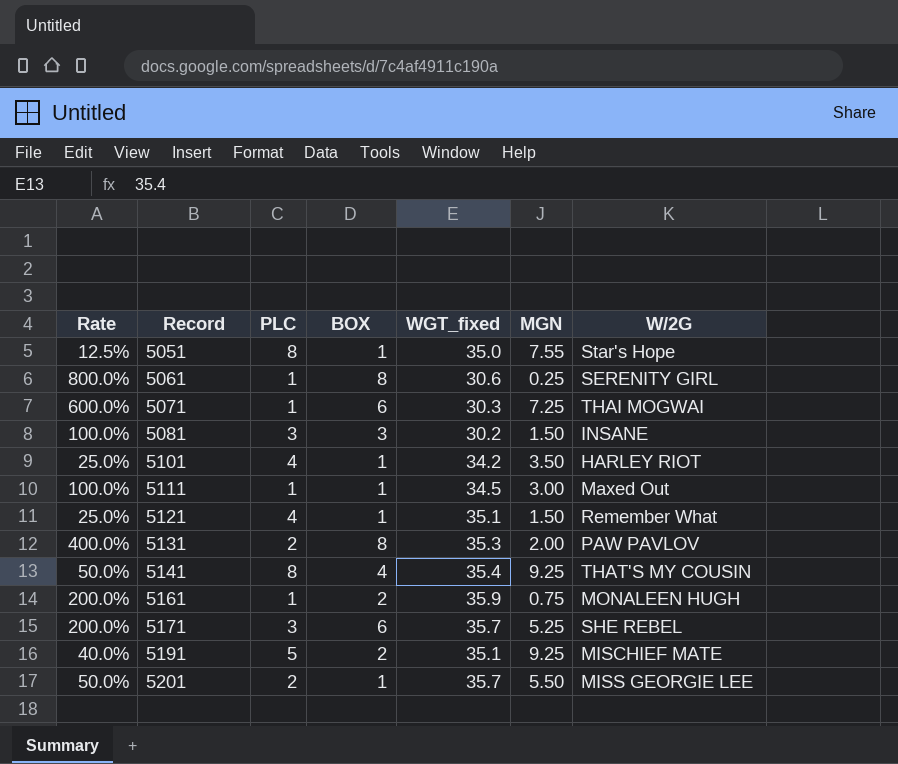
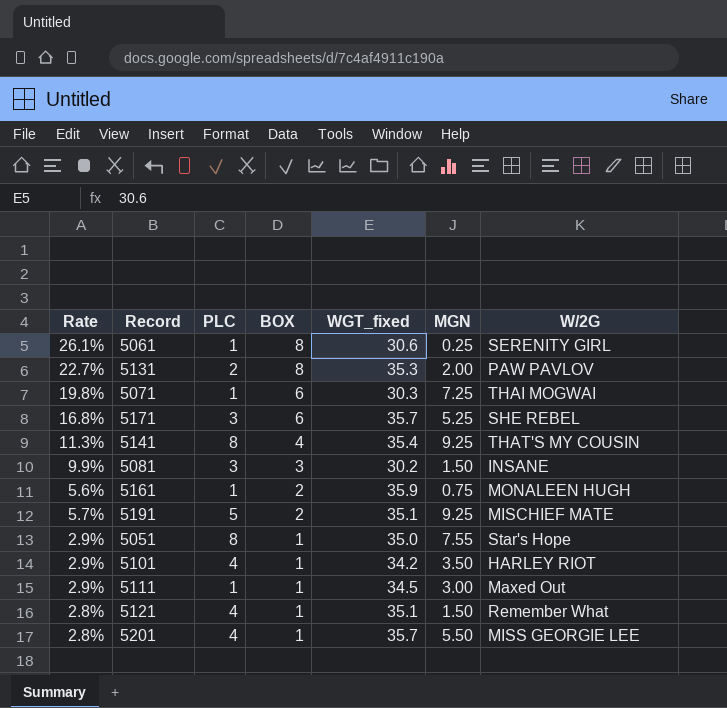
row order: Record ascending -> BOX descending
column Rate | formula: [BOX] / [PLC] -> [BOX] / [WGT_fixed]
5201 | PLC: 2 -> 4

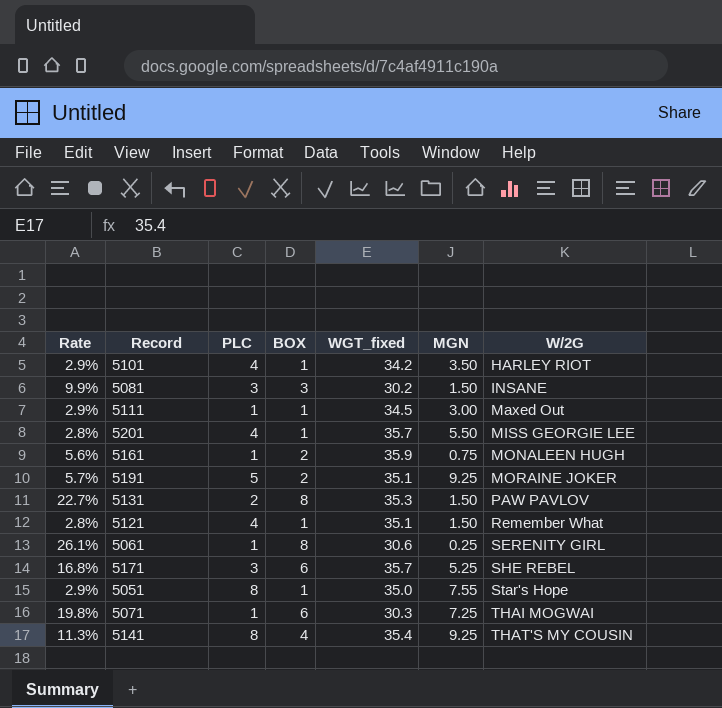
row order: BOX descending -> W/2G ascending
5191 | W/2G: MISCHIEF MATE -> MORAINE JOKER
5131 | MGN: 2.00 -> 1.50

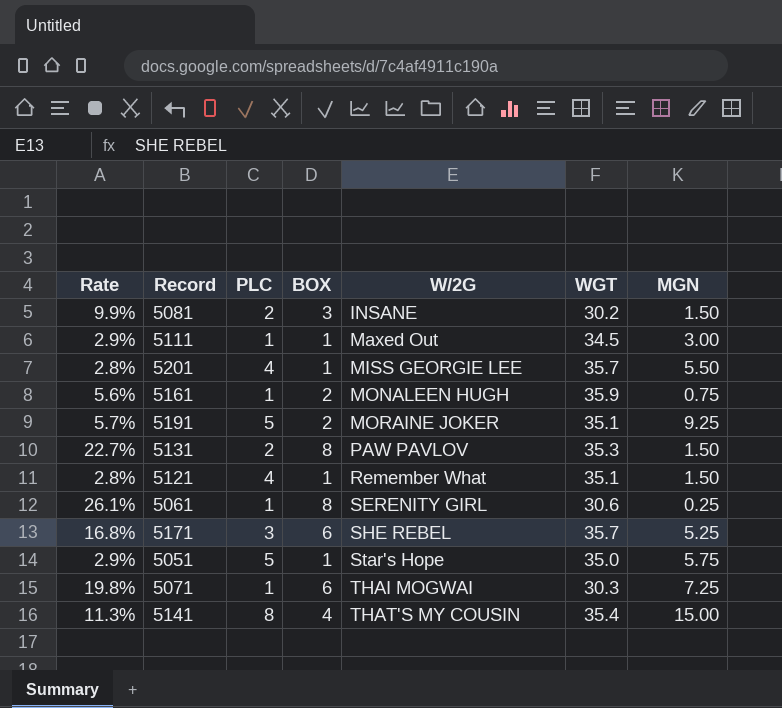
column W/2G | position: 7 -> 5
column name: WGT_fixed -> WGT
row 5101: 2.9% | 4 | 1 | 34.2 | 3.50 | HARLEY RIOT -> none
5081 | PLC: 3 -> 2
5051 | PLC: 8 -> 5
5051 | MGN: 7.55 -> 5.75
5141 | MGN: 9.25 -> 15.00

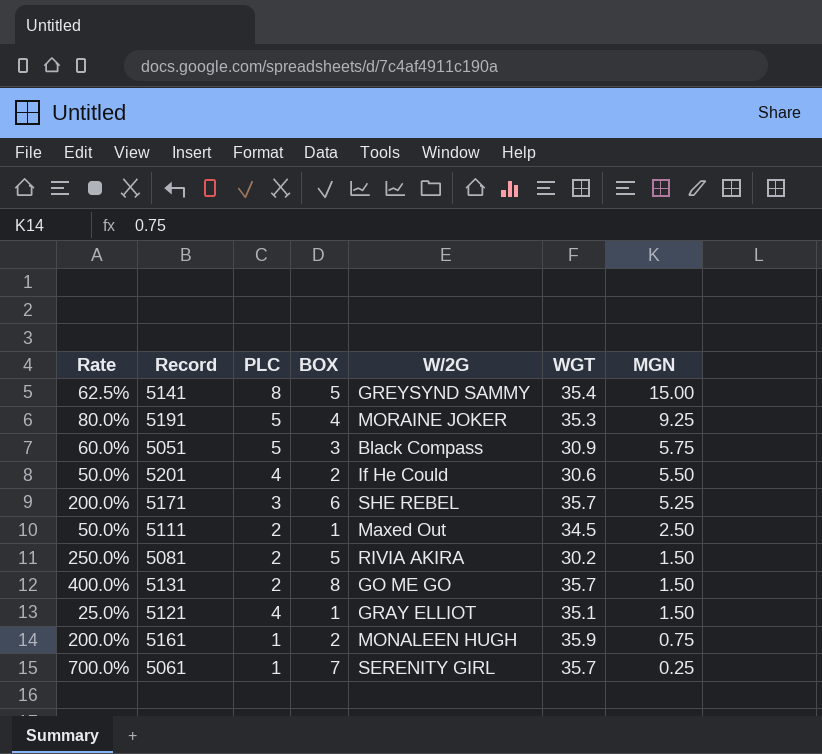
row order: W/2G ascending -> MGN descending
column Rate | formula: [BOX] / [WGT] -> [BOX] / [PLC]
row 5071: 19.8% | 1 | 6 | THAI MOGWAI | 30.3 | 7.25 -> none
5141 | BOX: 4 -> 5
5141 | W/2G: THAT'S MY COUSIN -> GREYSYND SAMMY
5191 | BOX: 2 -> 4
5191 | WGT: 35.1 -> 35.3
5051 | BOX: 1 -> 3
5051 | W/2G: Star's Hope -> Black Compass
5051 | WGT: 35.0 -> 30.9
5201 | BOX: 1 -> 2
5201 | W/2G: MISS GEORGIE LEE -> If He Could
5201 | WGT: 35.7 -> 30.6
5111 | PLC: 1 -> 2
5111 | MGN: 3.00 -> 2.50
5081 | BOX: 3 -> 5
5081 | W/2G: INSANE -> RIVIA AKIRA
5131 | W/2G: PAW PAVLOV -> GO ME GO
5131 | WGT: 35.3 -> 35.7
5121 | W/2G: Remember What -> GRAY ELLIOT
5061 | BOX: 8 -> 7
5061 | WGT: 30.6 -> 35.7

